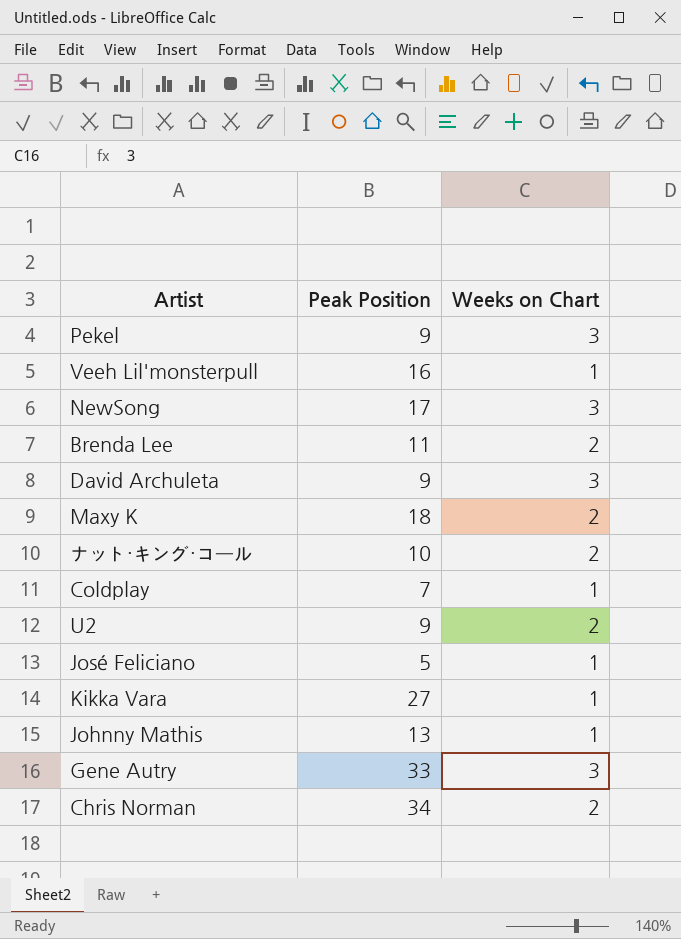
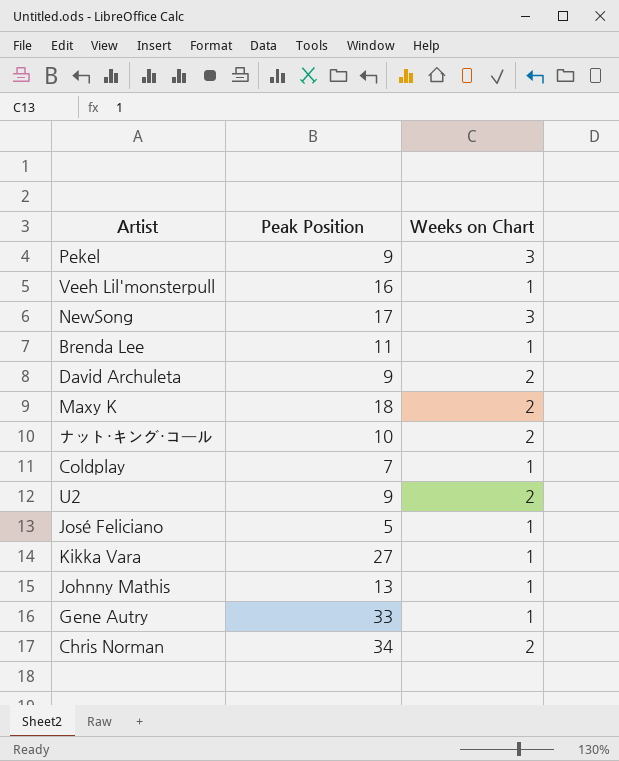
Brenda Lee | Weeks on Chart: 2 -> 1
David Archuleta | Weeks on Chart: 3 -> 2
Gene Autry | Weeks on Chart: 3 -> 1

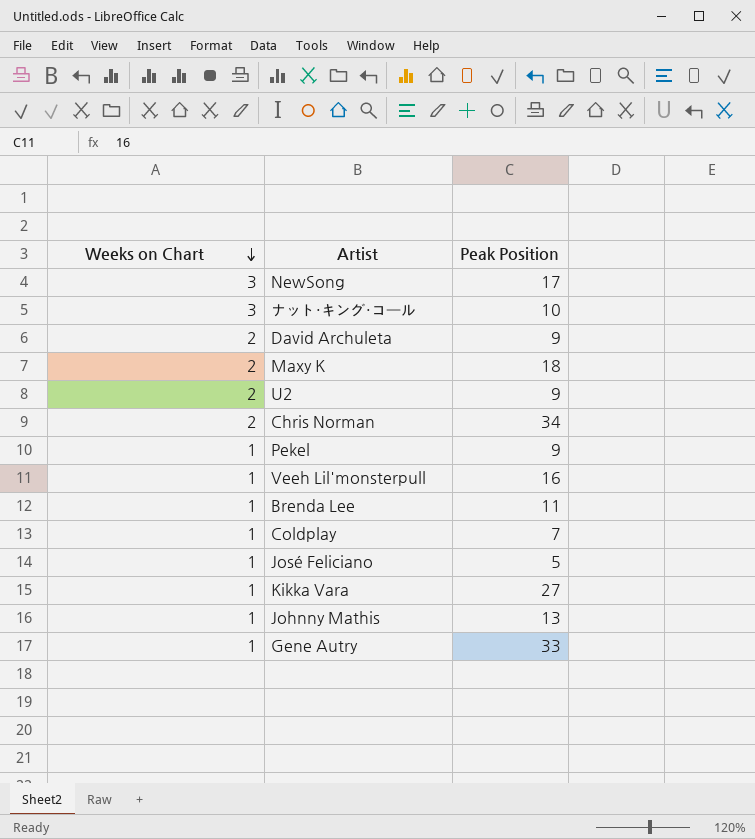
row order: none -> Weeks on Chart descending
column Weeks on Chart | position: 3 -> 1
ナット・キング・コール | Weeks on Chart: 2 -> 3
Pekel | Weeks on Chart: 3 -> 1

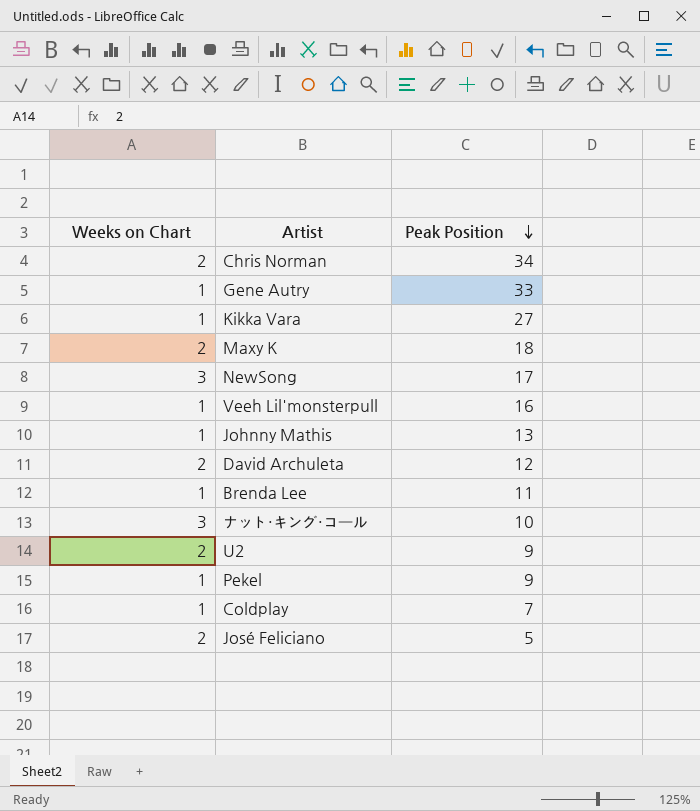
row order: Weeks on Chart descending -> Peak Position descending
David Archuleta | Peak Position: 9 -> 12
José Feliciano | Weeks on Chart: 1 -> 2

